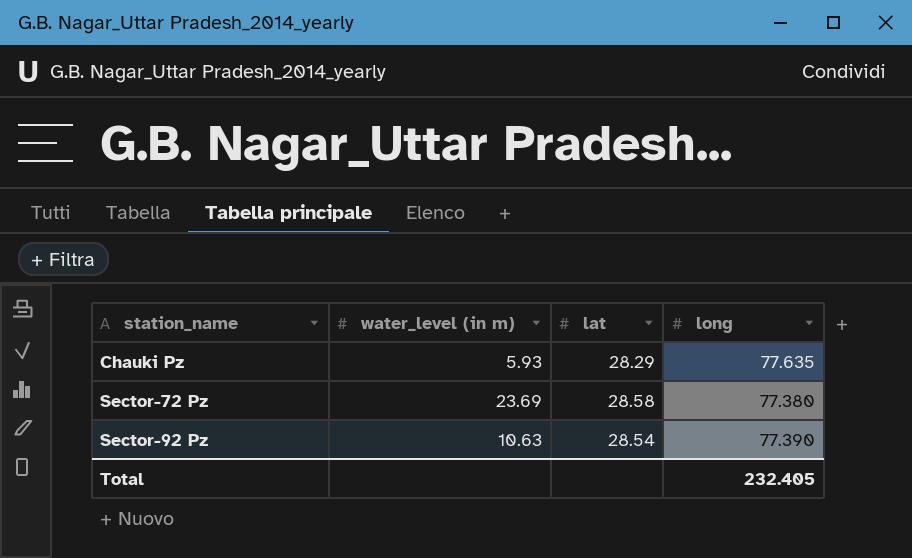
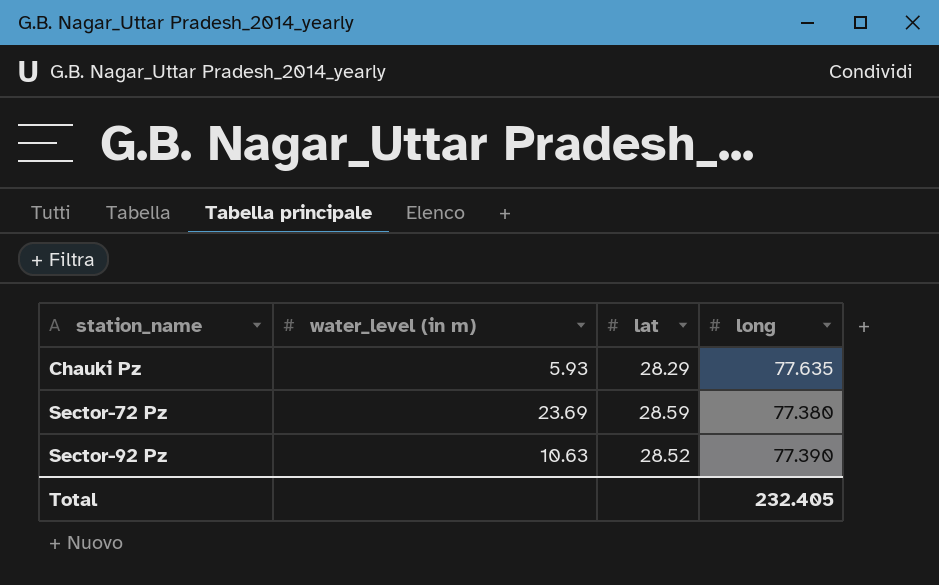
Sector-72 Pz | lat: 28.58 -> 28.59
Sector-92 Pz | lat: 28.54 -> 28.52

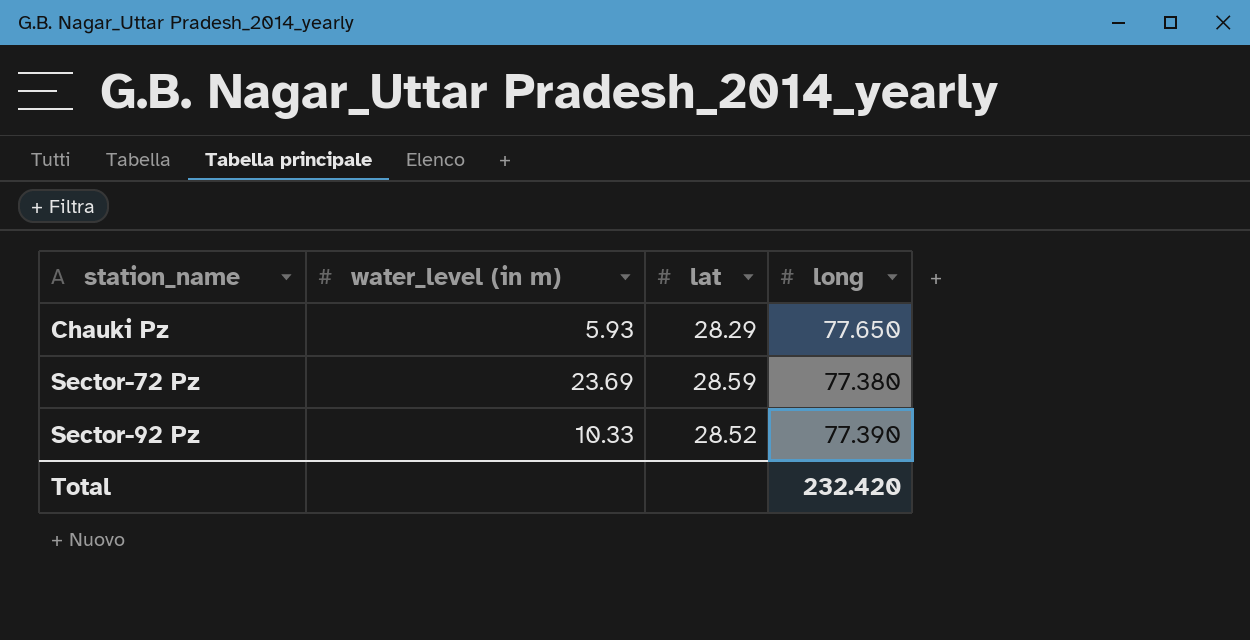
Chauki Pz | long: 77.635 -> 77.650
Sector-92 Pz | water_level (in m): 10.63 -> 10.33
Total | long: 232.405 -> 232.420

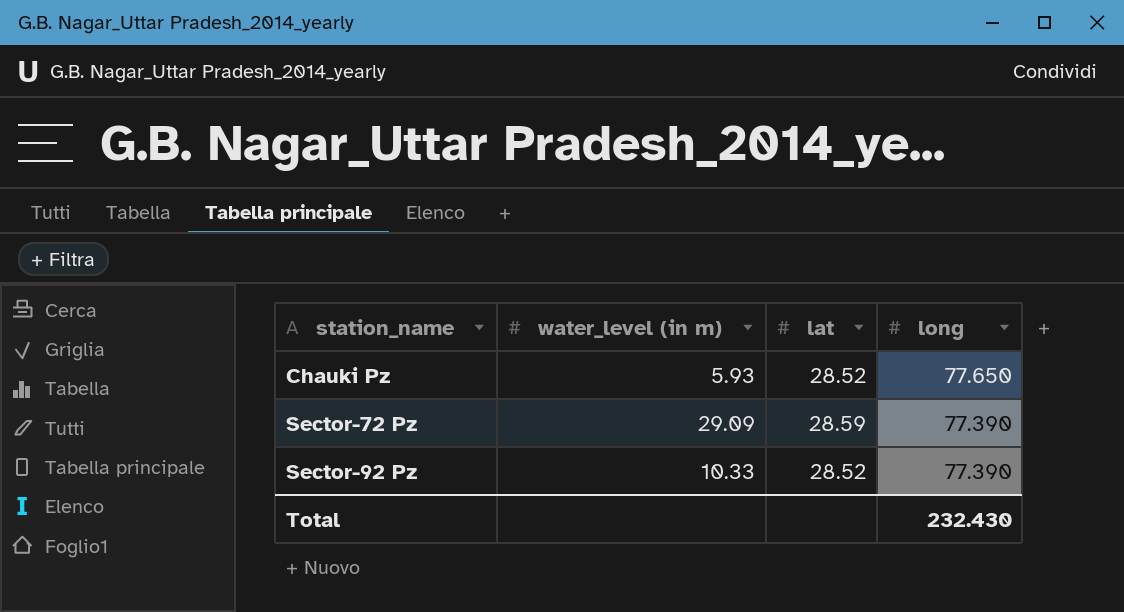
Chauki Pz | lat: 28.29 -> 28.52
Sector-72 Pz | water_level (in m): 23.69 -> 29.09
Sector-72 Pz | long: 77.380 -> 77.390
Total | long: 232.420 -> 232.430

